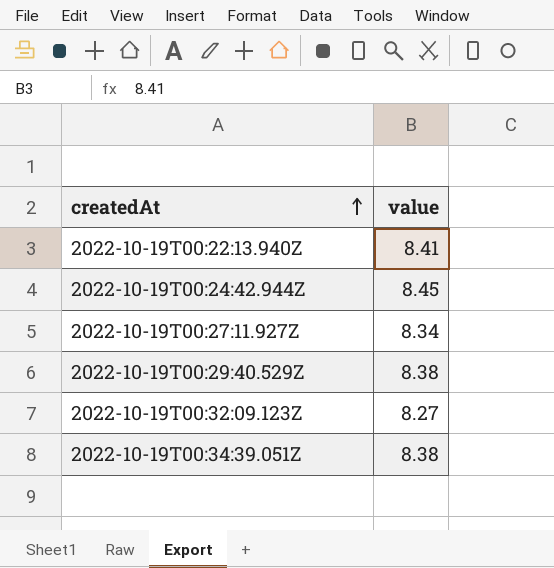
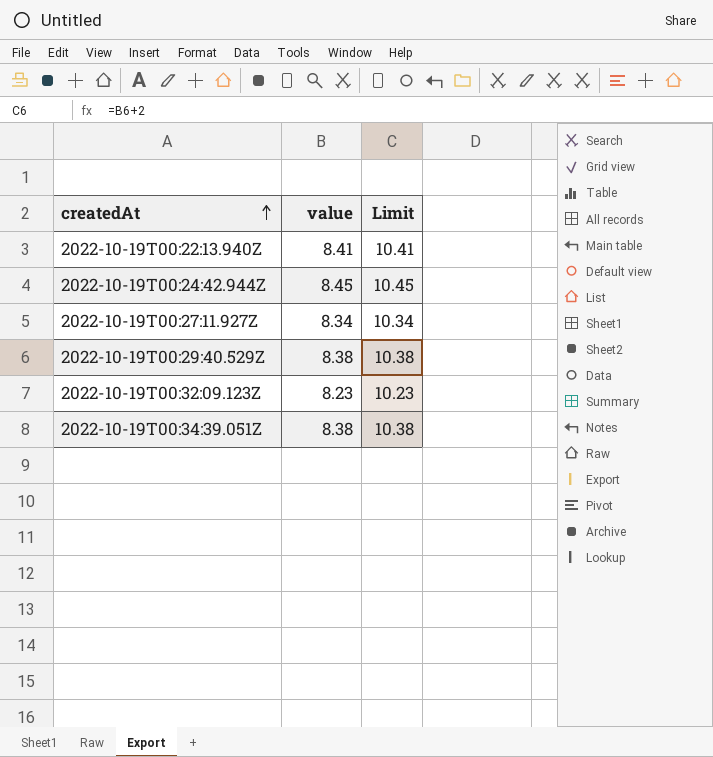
column Limit | formula: none -> [value] + 2
2022-10-19T00:32:09.123Z | value: 8.27 -> 8.23

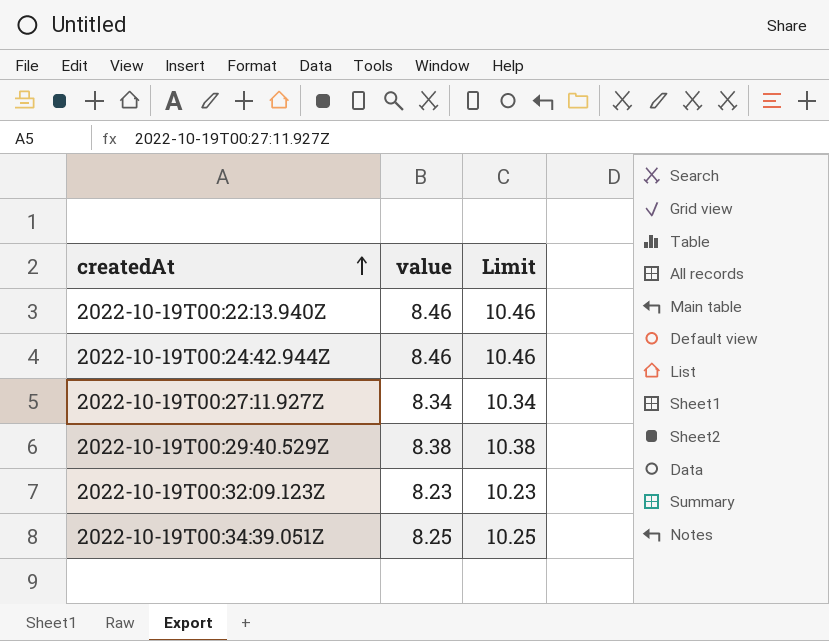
2022-10-19T00:22:13.940Z | value: 8.41 -> 8.46
2022-10-19T00:22:13.940Z | Limit: 10.41 -> 10.46
2022-10-19T00:24:42.944Z | value: 8.45 -> 8.46
2022-10-19T00:24:42.944Z | Limit: 10.45 -> 10.46
2022-10-19T00:34:39.051Z | value: 8.38 -> 8.25
2022-10-19T00:34:39.051Z | Limit: 10.38 -> 10.25

